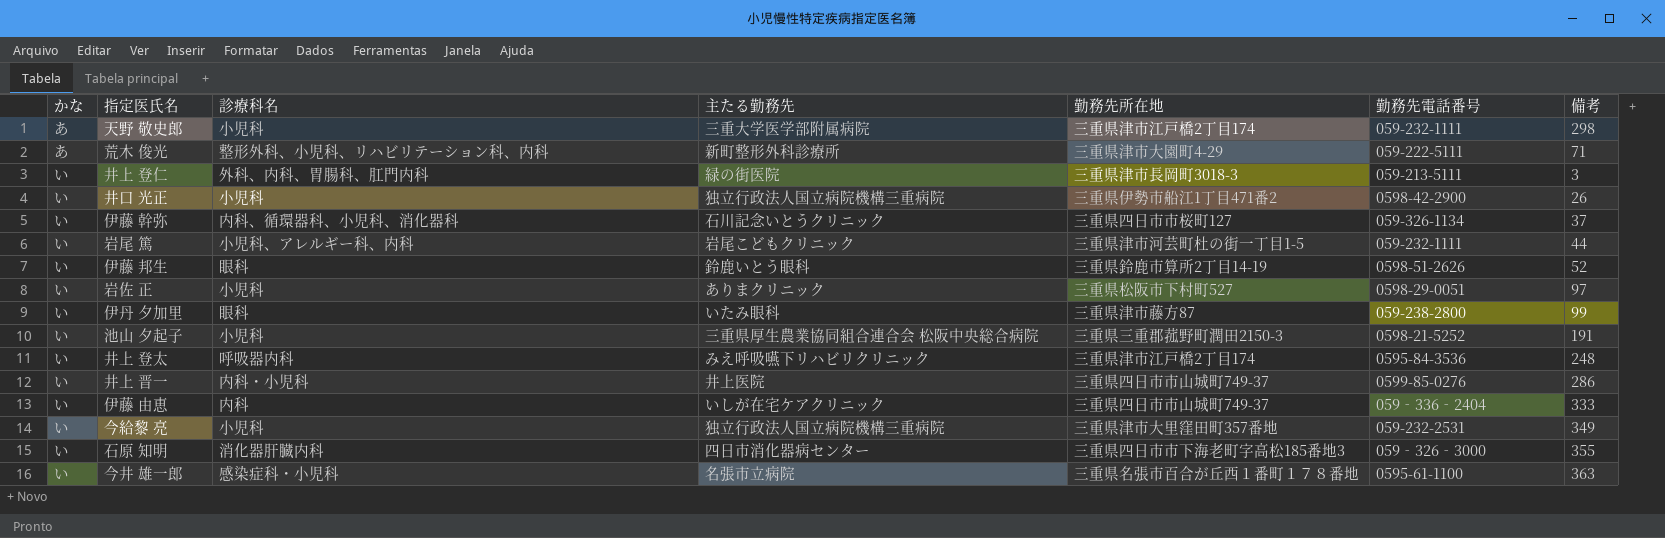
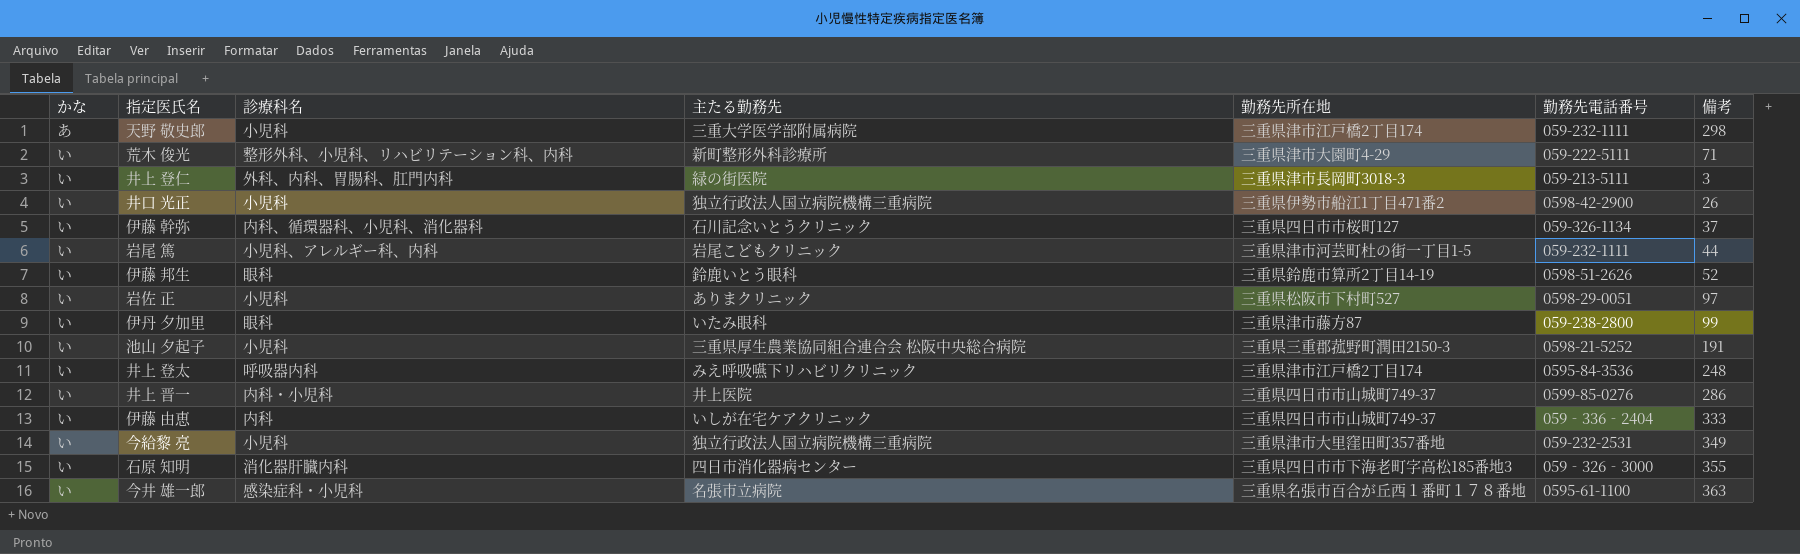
荒木 俊光 | かな: あ -> い

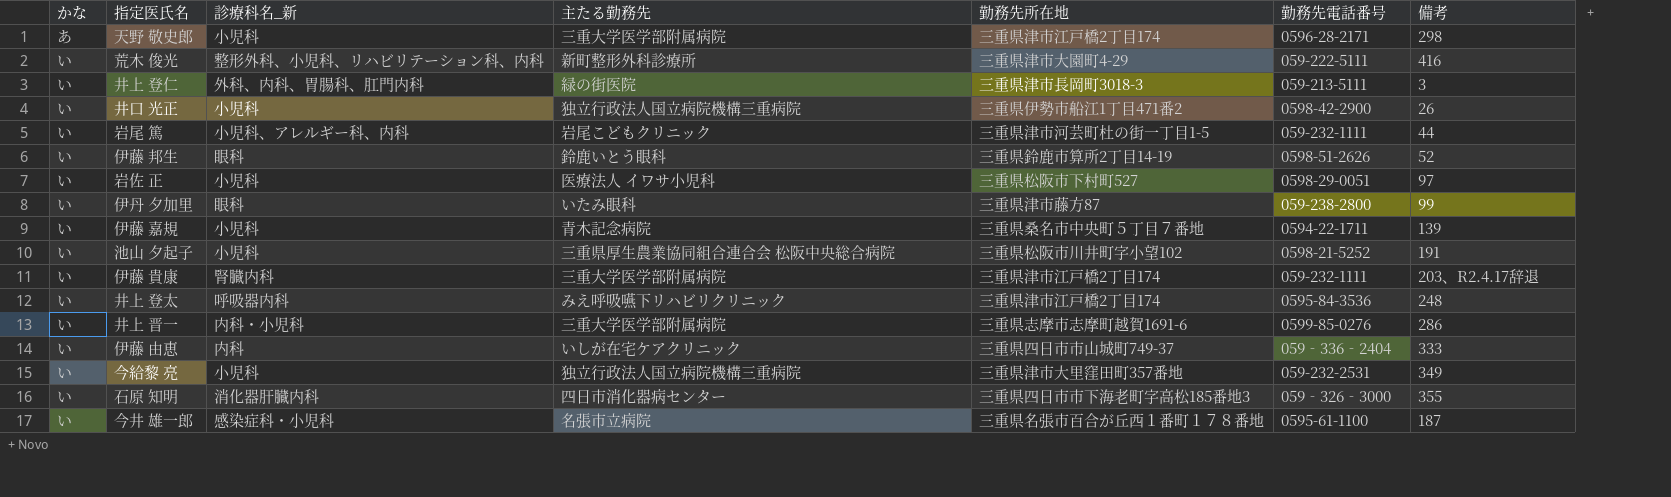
column name: 診療科名 -> 診療科名_新
row 伊藤 幹弥: い | 内科、循環器科、小児科、消化器科 | 石川記念いとうクリニック | 三重県四日市市桜町127 | 059-326-1134 | 37 -> none
天野 敬史郎 | 勤務先電話番号: 059-232-1111 -> 0596-28-2171
荒木 俊光 | 備考: 71 -> 416
岩佐 正 | 主たる勤務先: ありまクリニック -> 医療法人 イワサ小児科
row 伊藤 嘉規: none -> い | 小児科 | 青木記念病院 | 三重県桑名市中央町５丁目７番地 | 0594-22-1711 | 139
池山 夕起子 | 勤務先所在地: 三重県三重郡菰野町潤田2150-3 -> 三重県松阪市川井町字小望102
row 伊藤 貴康: none -> い | 腎臓内科 | 三重大学医学部附属病院 | 三重県津市江戸橋2丁目174 | 059-232-1111 | 203、R2.4.17辞退
井上 晋一 | 主たる勤務先: 井上医院 -> 三重大学医学部附属病院
井上 晋一 | 勤務先所在地: 三重県四日市市山城町749-37 -> 三重県志摩市志摩町越賀1691-6
今井 雄一郎 | 備考: 363 -> 187

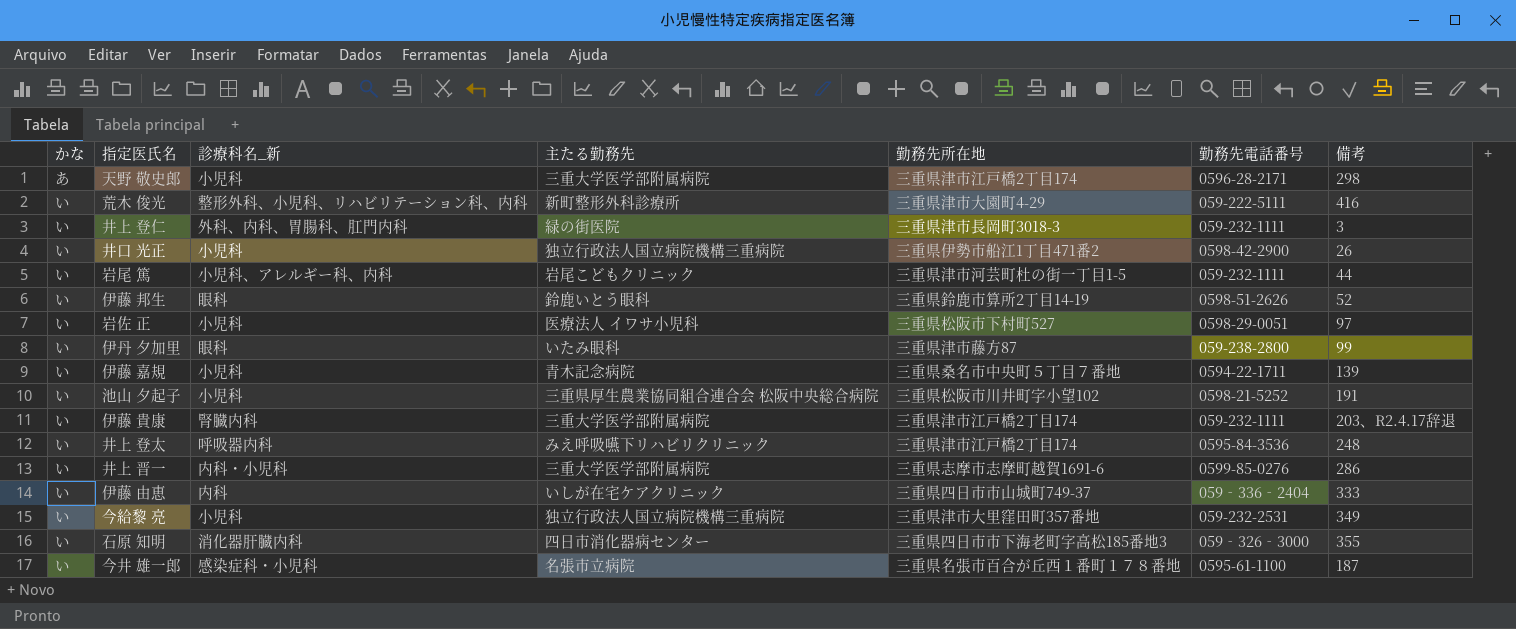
井上 登仁 | 勤務先電話番号: 059-213-5111 -> 059-232-1111

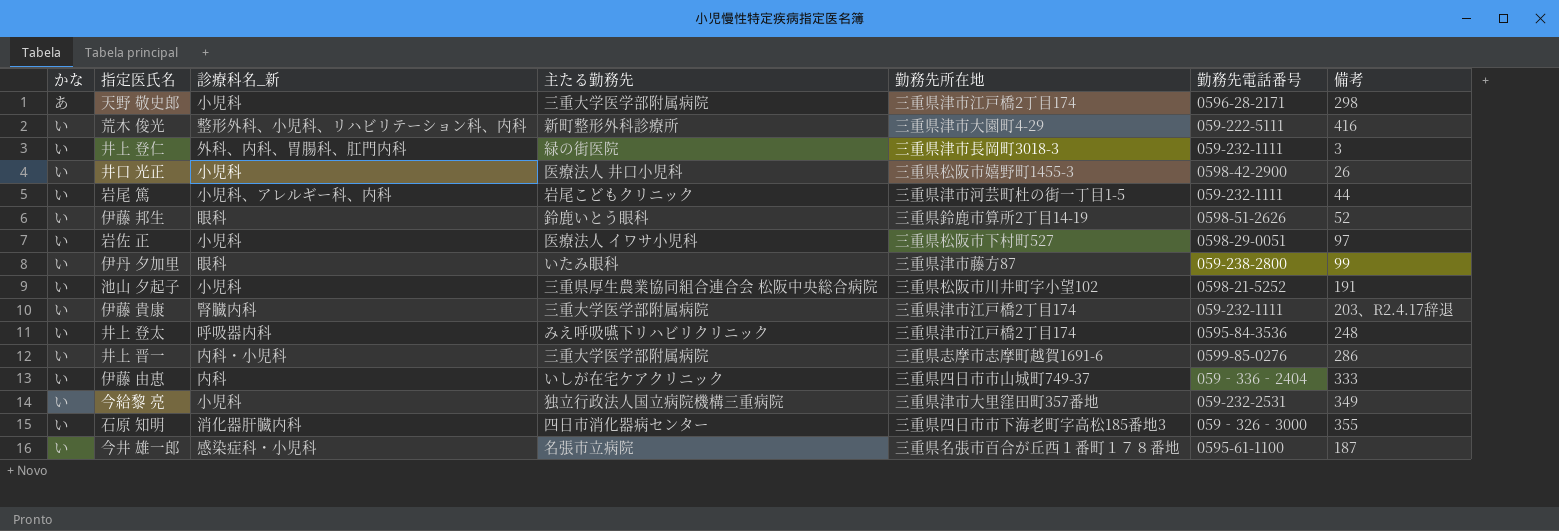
row 伊藤 嘉規: い | 小児科 | 青木記念病院 | 三重県桑名市中央町５丁目７番地 | 0594-22-1711 | 139 -> none
井口 光正 | 主たる勤務先: 独立行政法人国立病院機構三重病院 -> 医療法人 井口小児科
井口 光正 | 勤務先所在地: 三重県伊勢市船江1丁目471番2 -> 三重県松阪市嬉野町1455-3

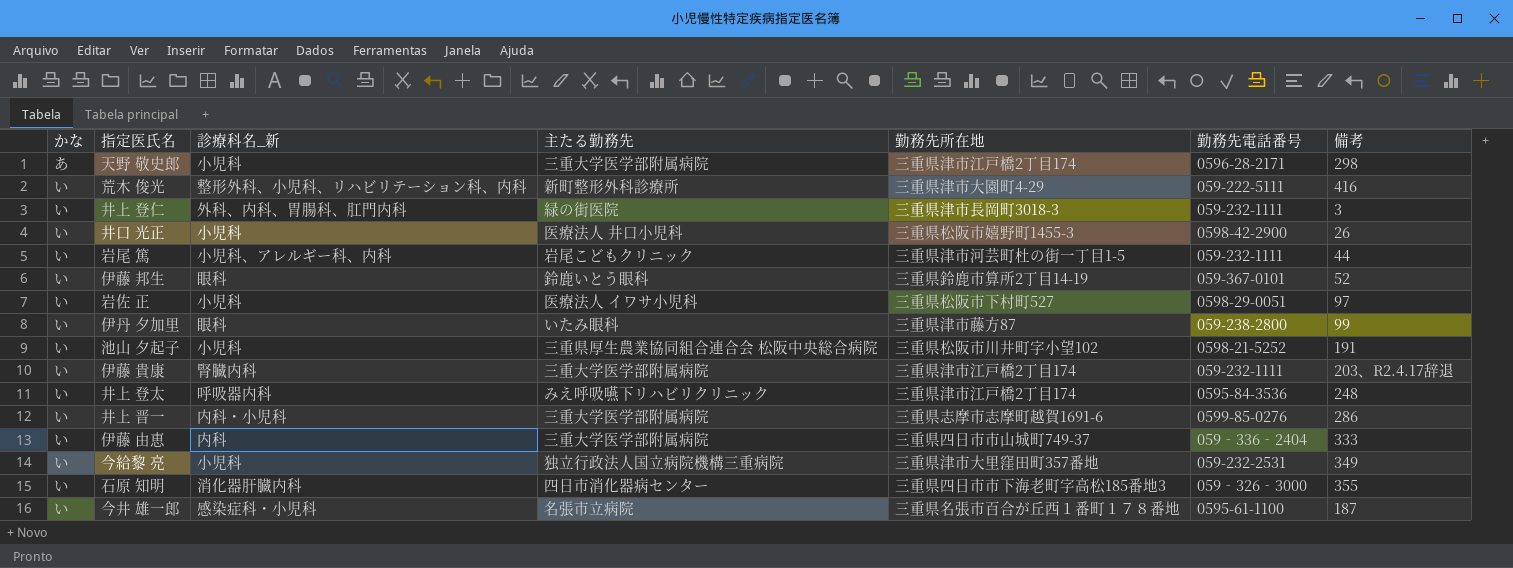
伊藤 邦生 | 勤務先電話番号: 0598-51-2626 -> 059-367-0101
伊藤 由恵 | 主たる勤務先: いしが在宅ケアクリニック -> 三重大学医学部附属病院

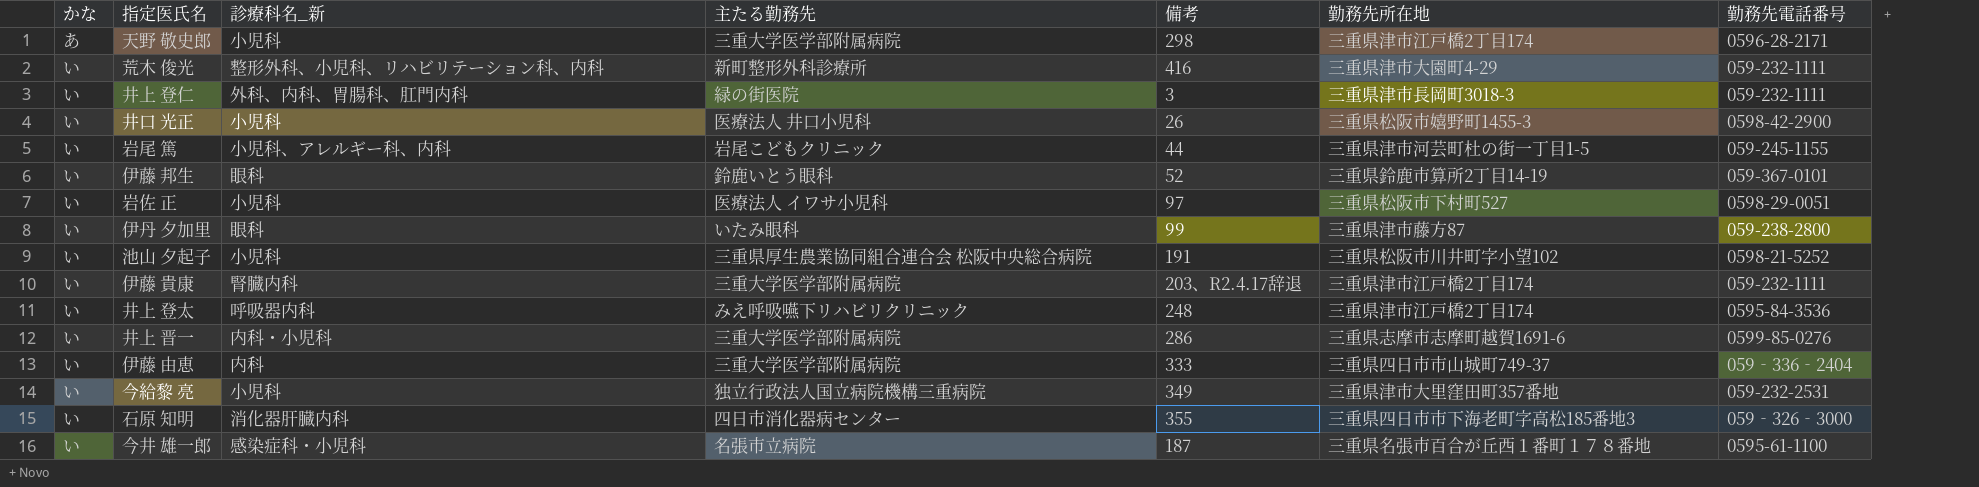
column 備考 | position: 7 -> 5
荒木 俊光 | 勤務先電話番号: 059-222-5111 -> 059-232-1111
岩尾 篤 | 勤務先電話番号: 059-232-1111 -> 059-245-1155

